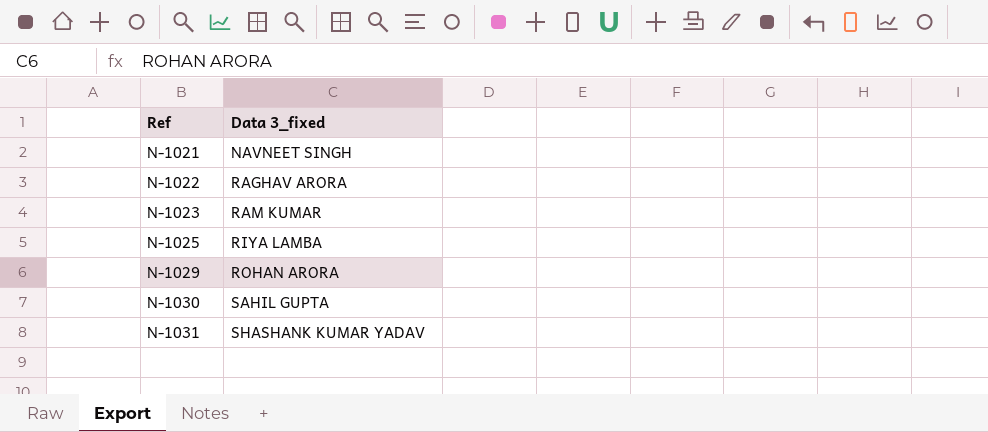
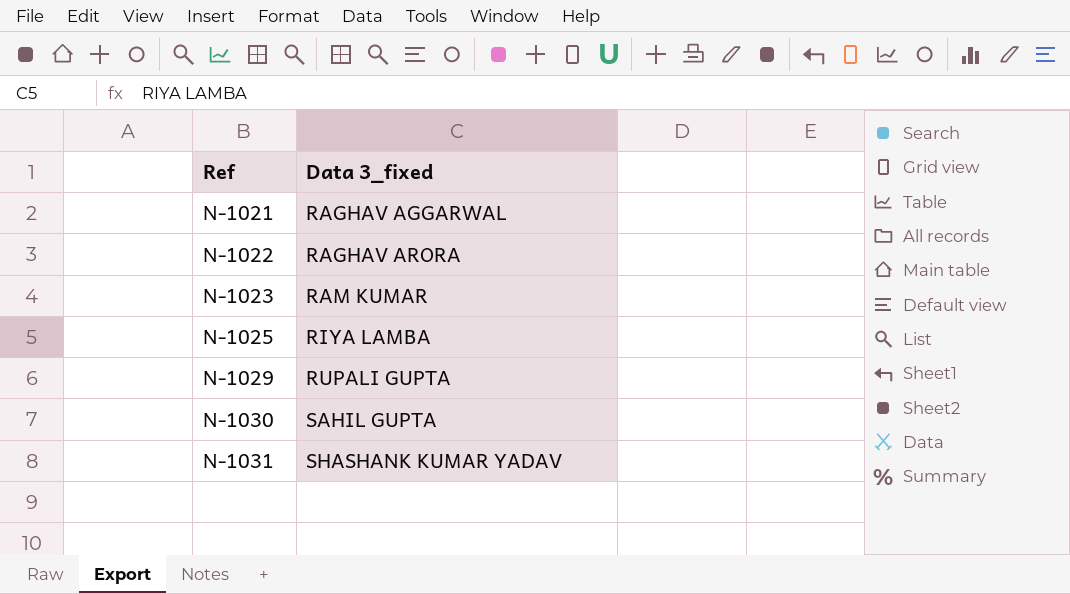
N-1021 | Data 3_fixed: NAVNEET SINGH -> RAGHAV AGGARWAL
N-1029 | Data 3_fixed: ROHAN ARORA -> RUPALI GUPTA

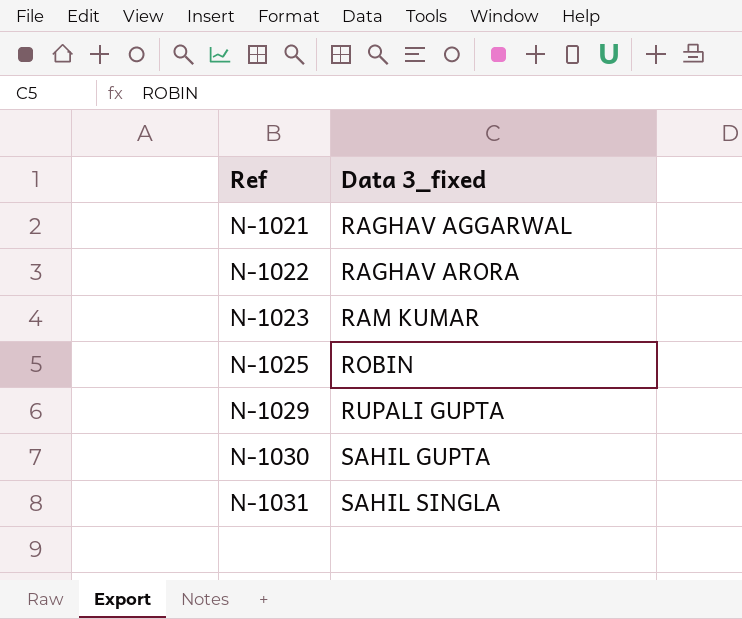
N-1025 | Data 3_fixed: RIYA LAMBA -> ROBIN
N-1031 | Data 3_fixed: SHASHANK KUMAR YADAV -> SAHIL SINGLA

